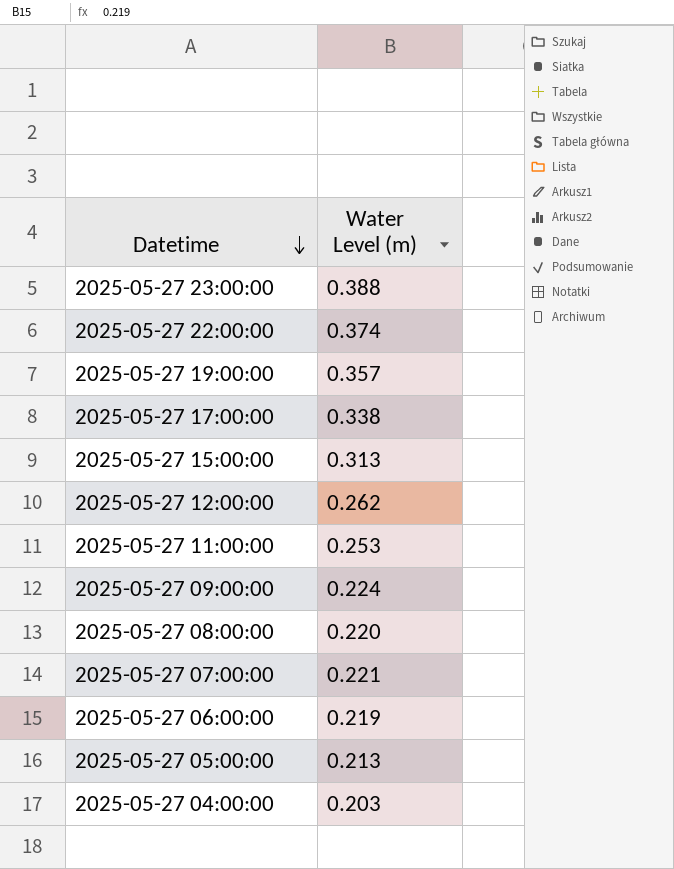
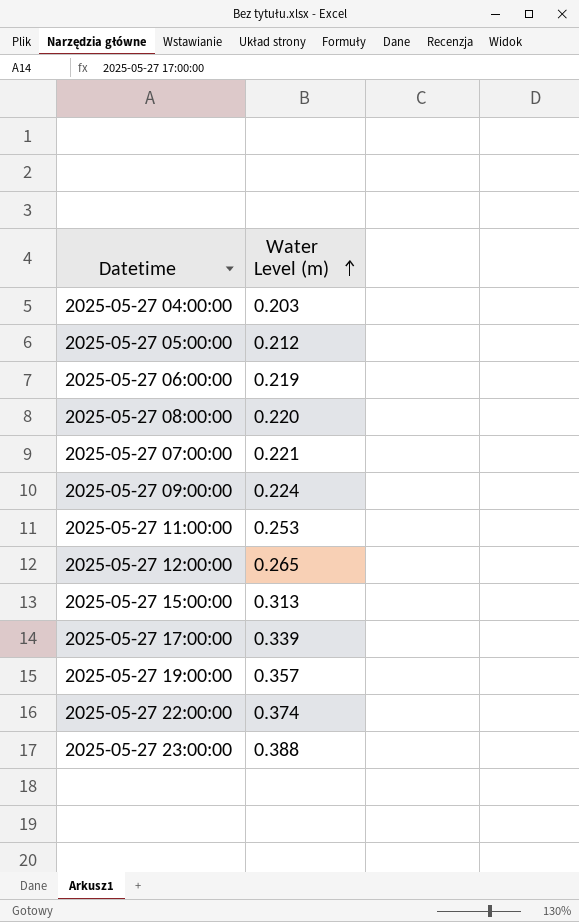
row order: Datetime descending -> Water Level (m) ascending
2025-05-27 05:00:00 | Water Level (m): 0.213 -> 0.212
2025-05-27 12:00:00 | Water Level (m): 0.262 -> 0.265
2025-05-27 17:00:00 | Water Level (m): 0.338 -> 0.339

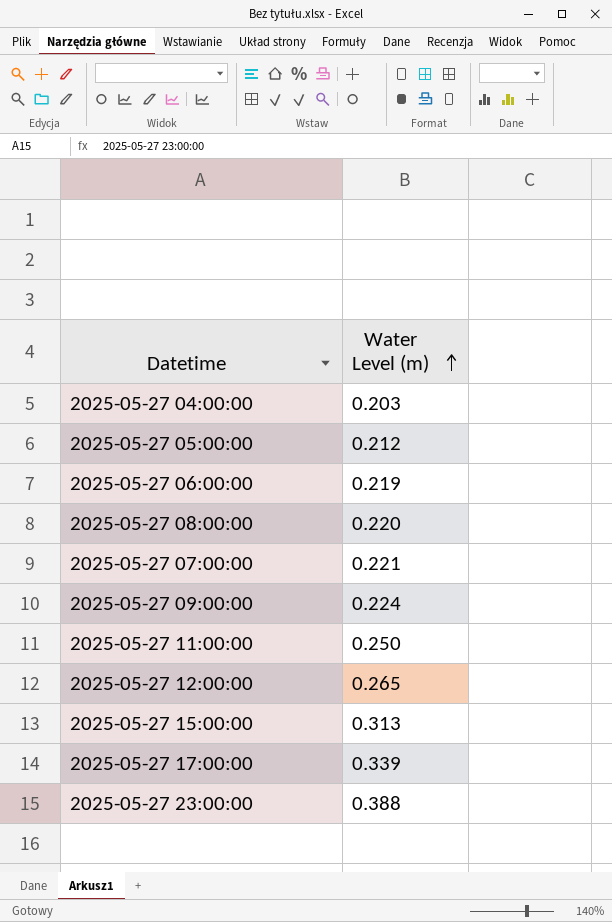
row 2025-05-27 19:00:00: 0.357 -> none
row 2025-05-27 22:00:00: 0.374 -> none
2025-05-27 11:00:00 | Water Level (m): 0.253 -> 0.250

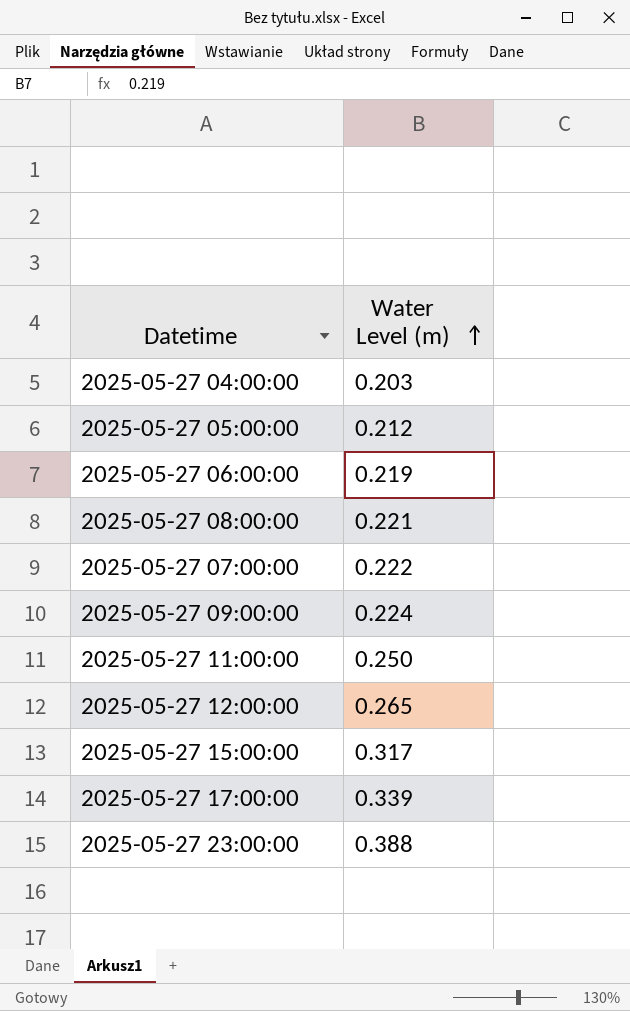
2025-05-27 08:00:00 | Water Level (m): 0.220 -> 0.221
2025-05-27 07:00:00 | Water Level (m): 0.221 -> 0.222
2025-05-27 15:00:00 | Water Level (m): 0.313 -> 0.317

